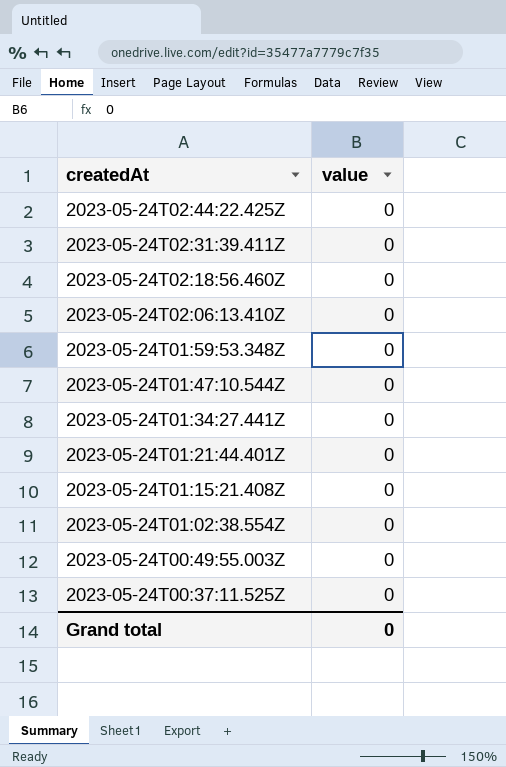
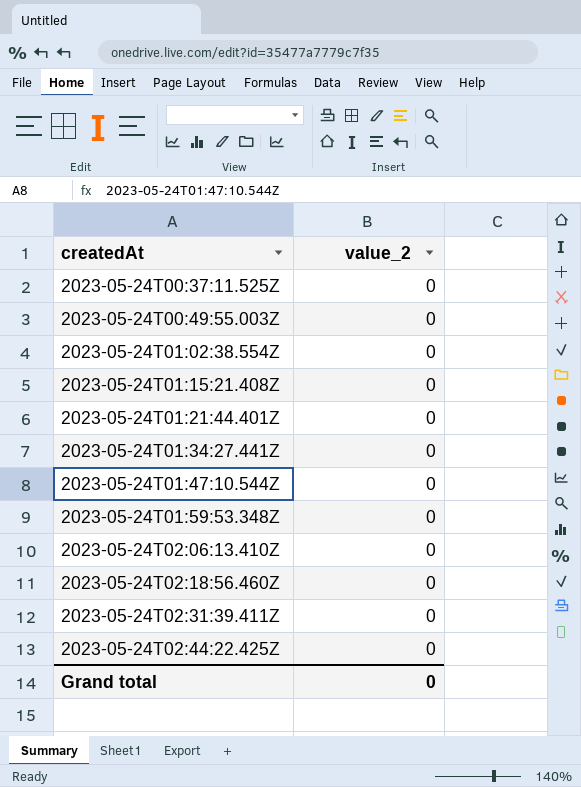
row order: createdAt descending -> createdAt ascending
column name: value -> value_2

